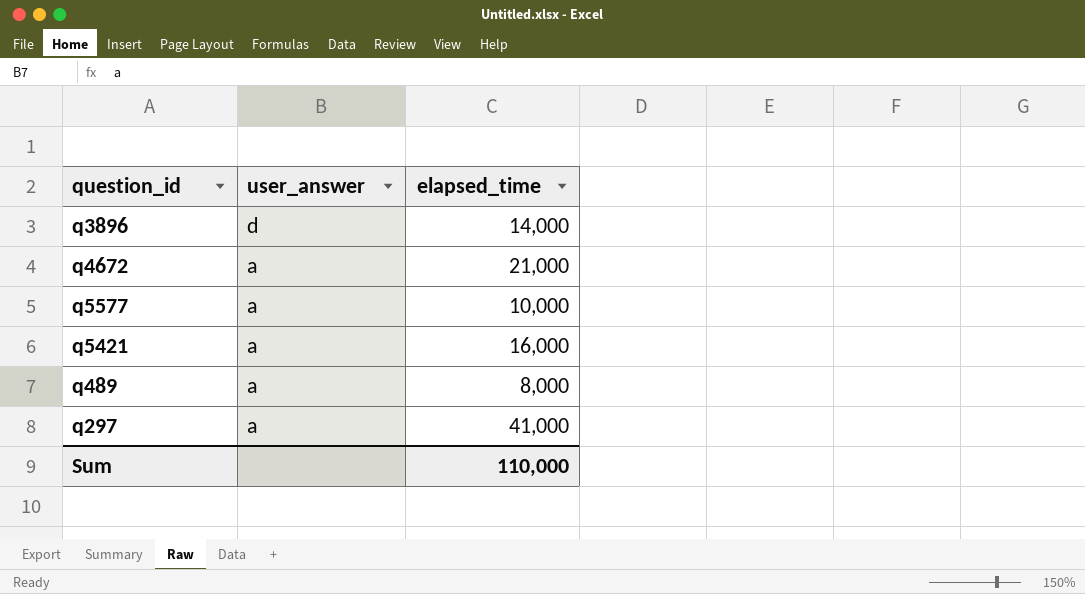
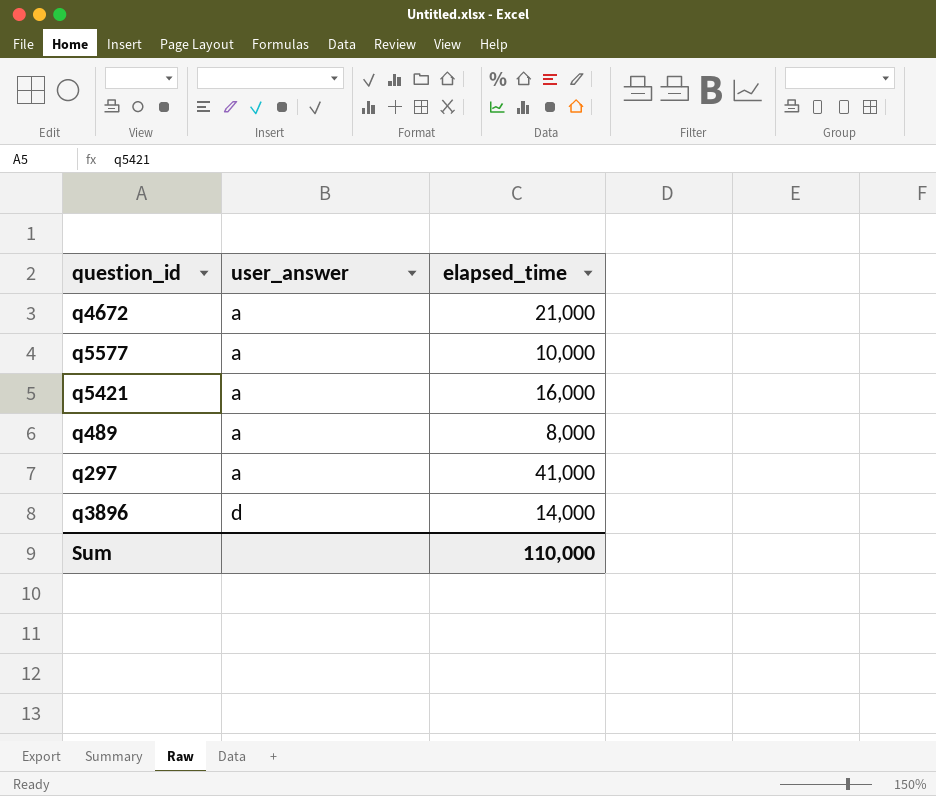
row order: user_answer descending -> user_answer ascending

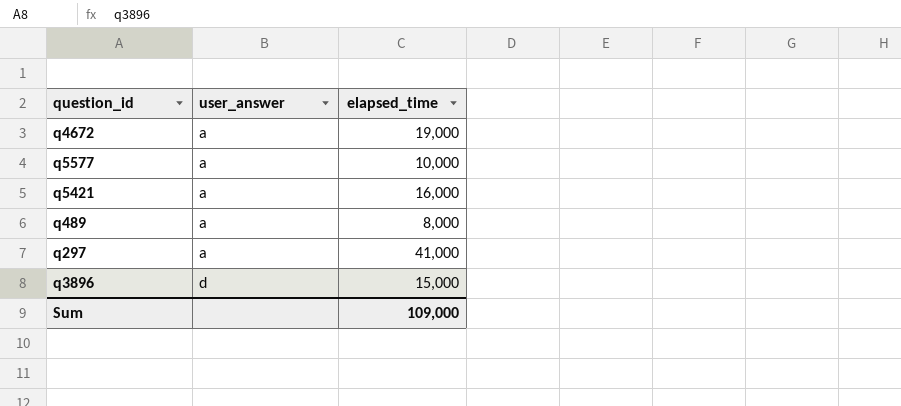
q4672 | elapsed_time: 21,000 -> 19,000
q3896 | elapsed_time: 14,000 -> 15,000
Sum | elapsed_time: 110,000 -> 109,000

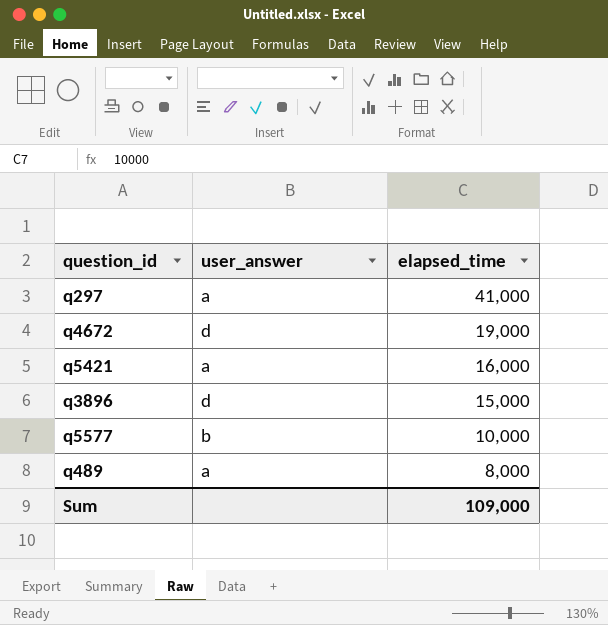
row order: user_answer ascending -> elapsed_time descending
q4672 | user_answer: a -> d
q5577 | user_answer: a -> b

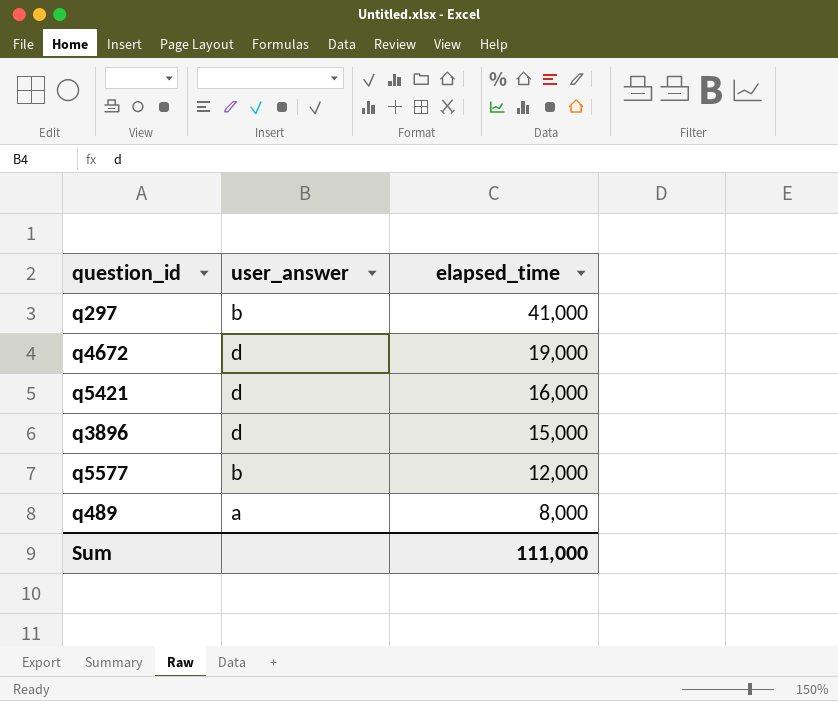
q297 | user_answer: a -> b
q5421 | user_answer: a -> d
q5577 | elapsed_time: 10,000 -> 12,000
Sum | elapsed_time: 109,000 -> 111,000

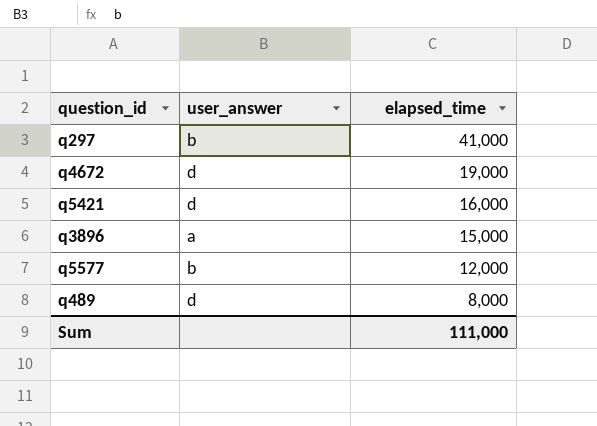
q3896 | user_answer: d -> a
q489 | user_answer: a -> d

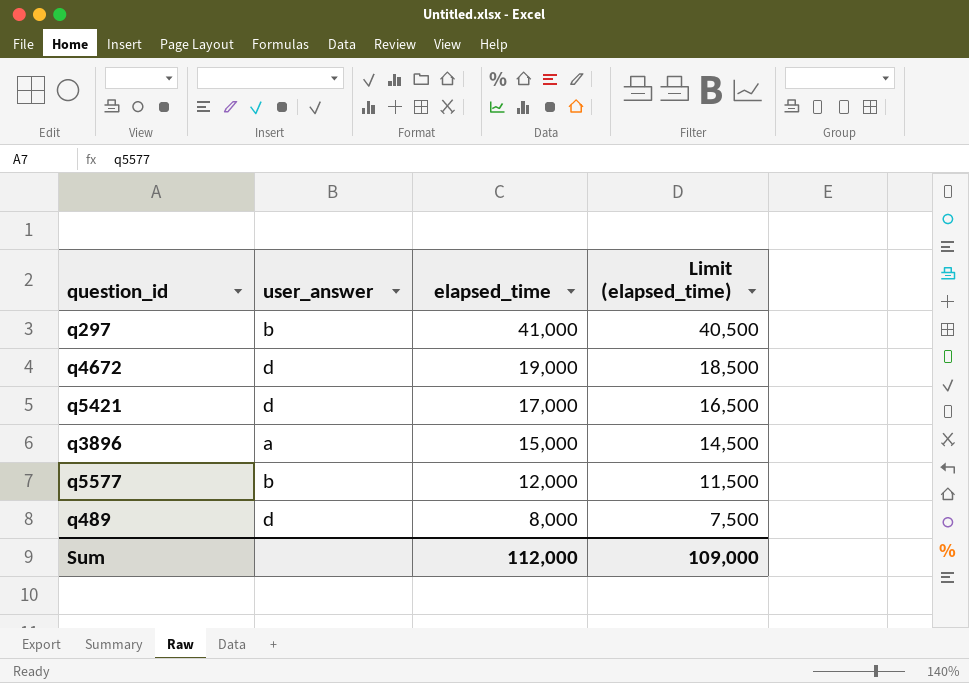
column Limit (elapsed_time) | formula: none -> [elapsed_time] - 500
q5421 | elapsed_time: 16,000 -> 17,000
Sum | elapsed_time: 111,000 -> 112,000

